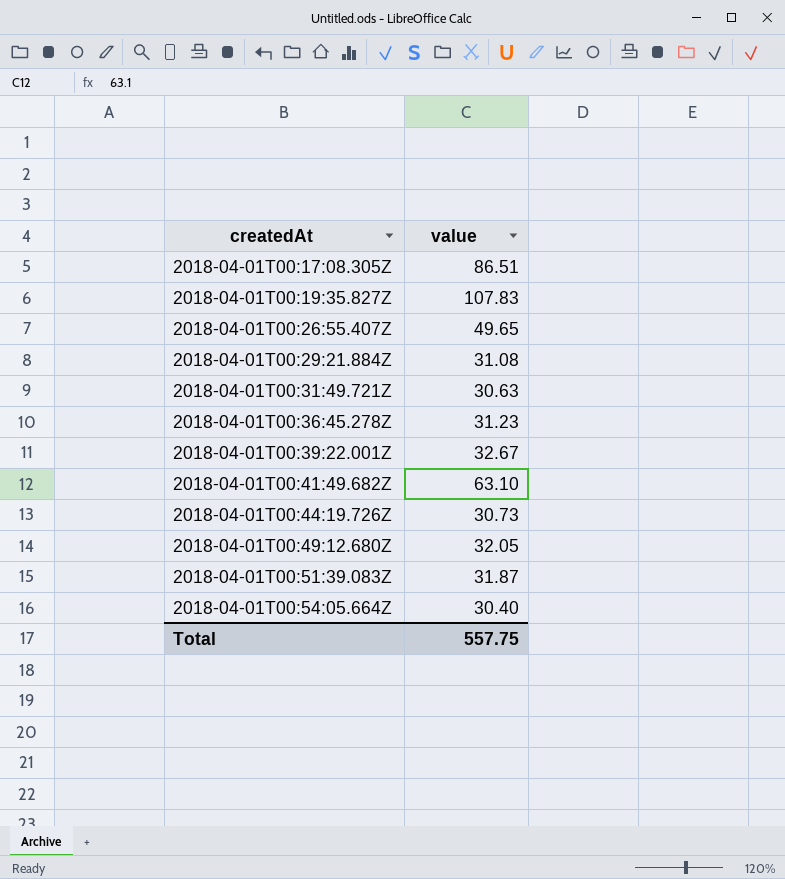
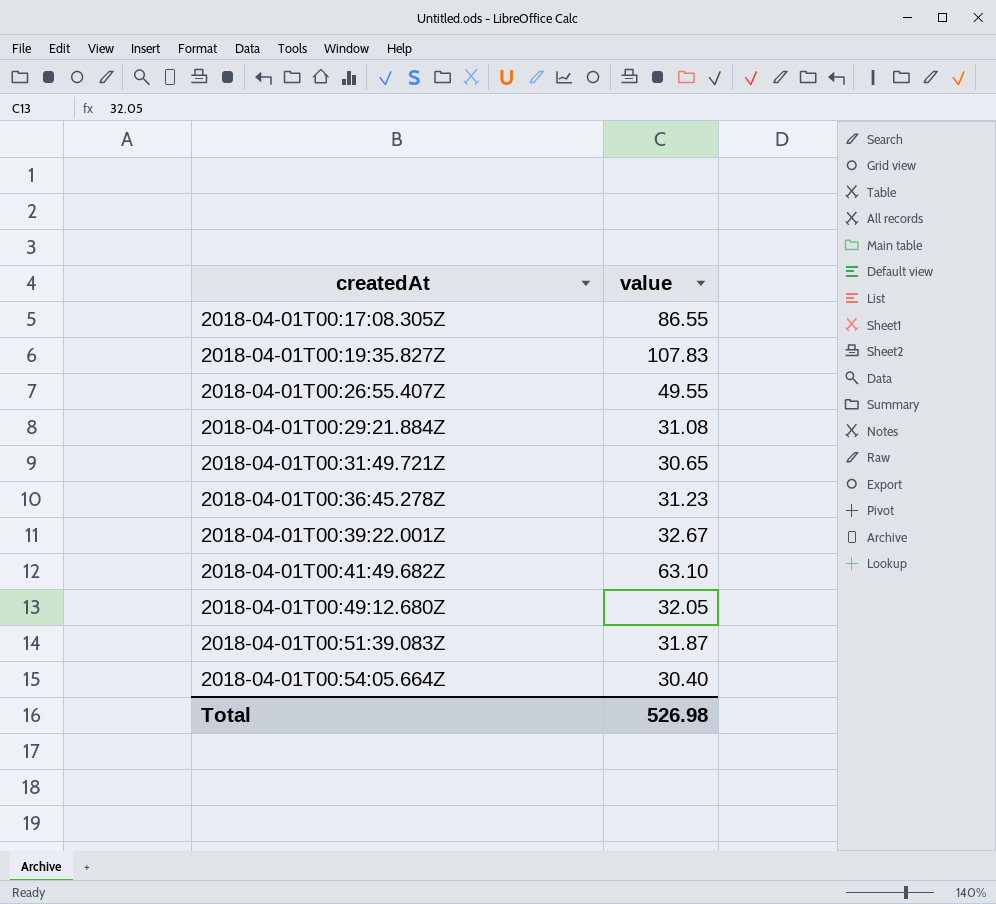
row 2018-04-01T00:44:19.726Z: 30.73 -> none
2018-04-01T00:17:08.305Z | value: 86.51 -> 86.55
2018-04-01T00:26:55.407Z | value: 49.65 -> 49.55
2018-04-01T00:31:49.721Z | value: 30.63 -> 30.65
Total | value: 557.75 -> 526.98

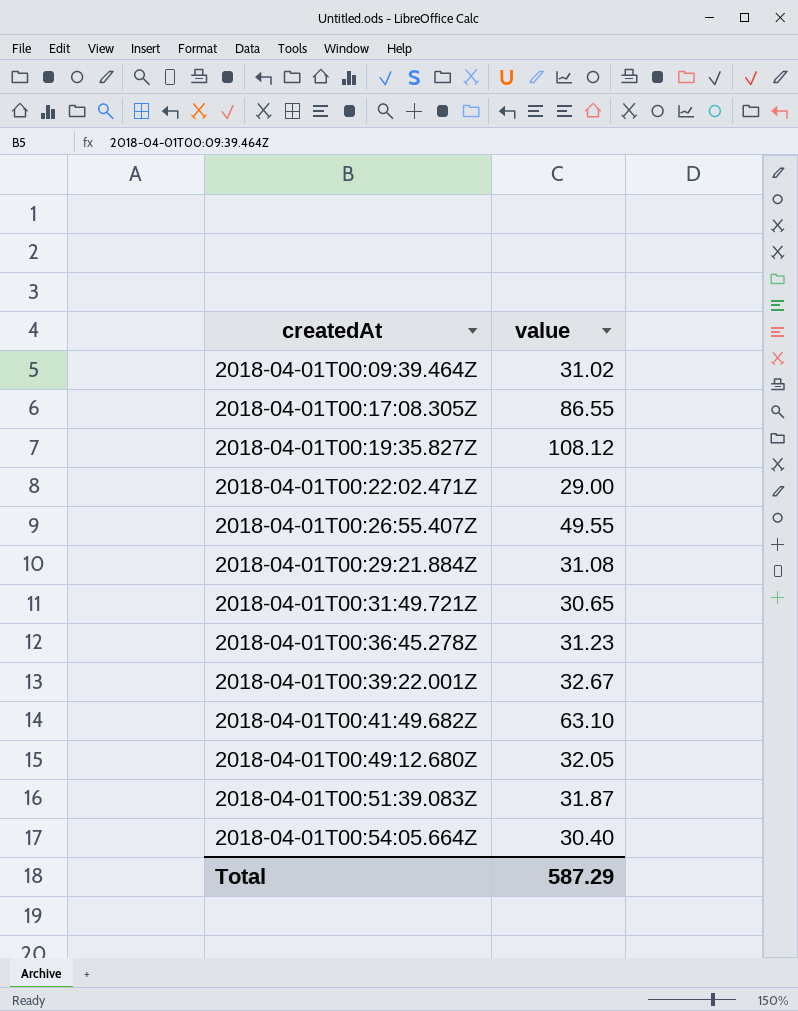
row 2018-04-01T00:09:39.464Z: none -> 31.02
2018-04-01T00:19:35.827Z | value: 107.83 -> 108.12
row 2018-04-01T00:22:02.471Z: none -> 29.00
Total | value: 526.98 -> 587.29

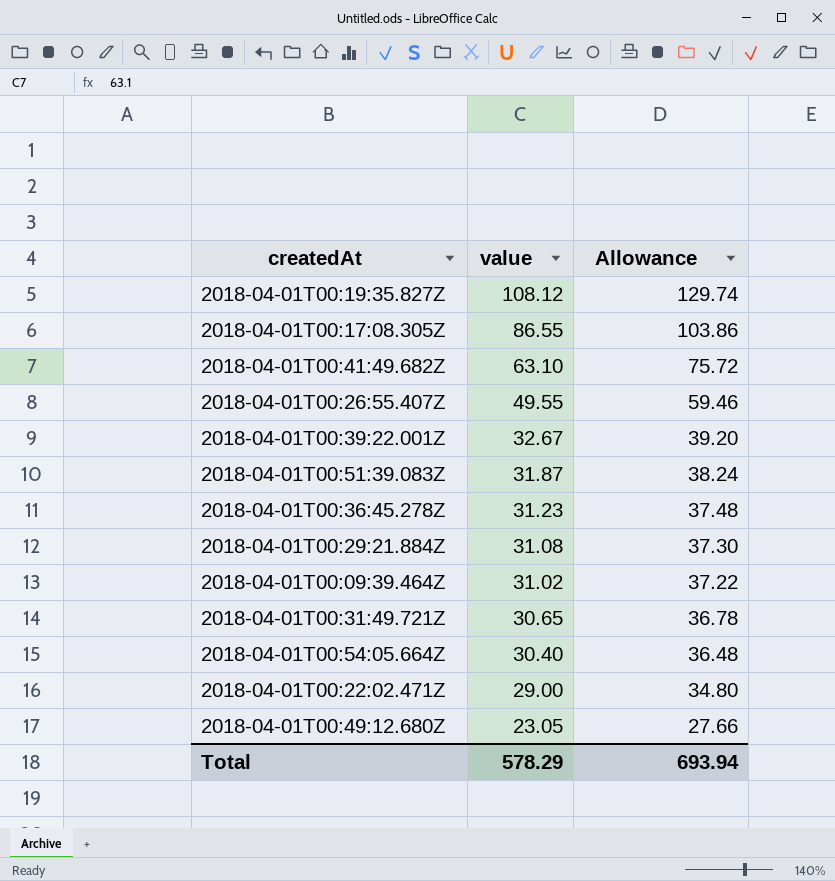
row order: createdAt ascending -> value descending
column Allowance | formula: none -> [value] * 1.2
2018-04-01T00:49:12.680Z | value: 32.05 -> 23.05
Total | value: 587.29 -> 578.29

